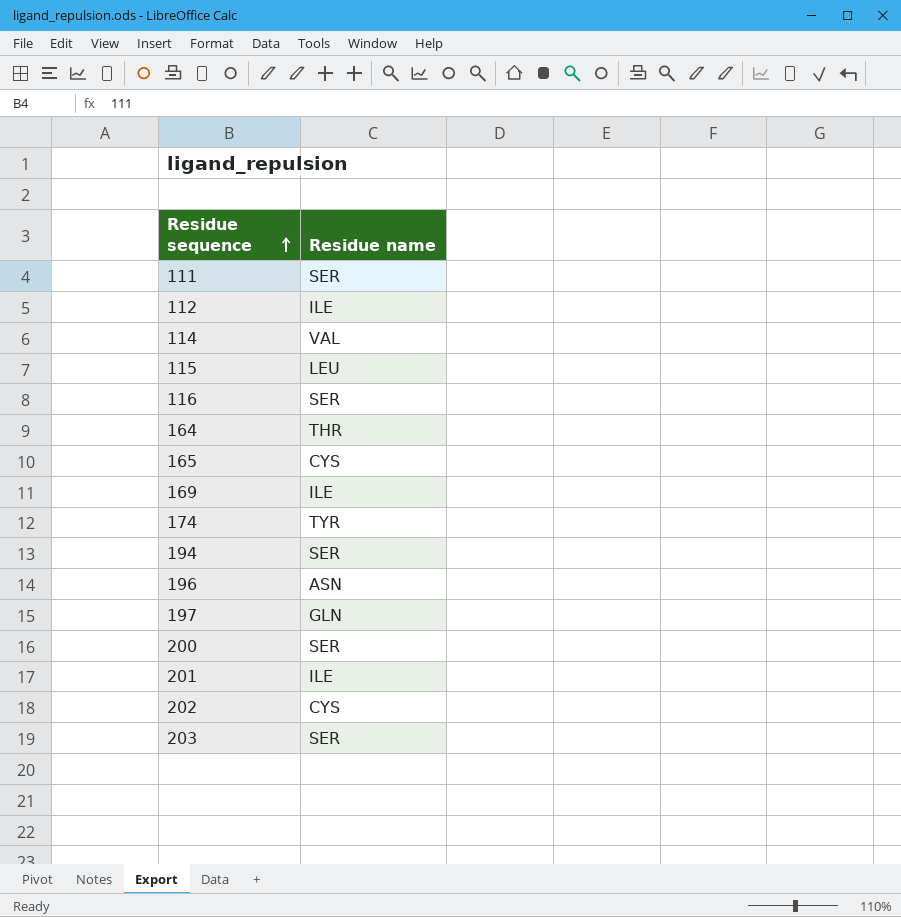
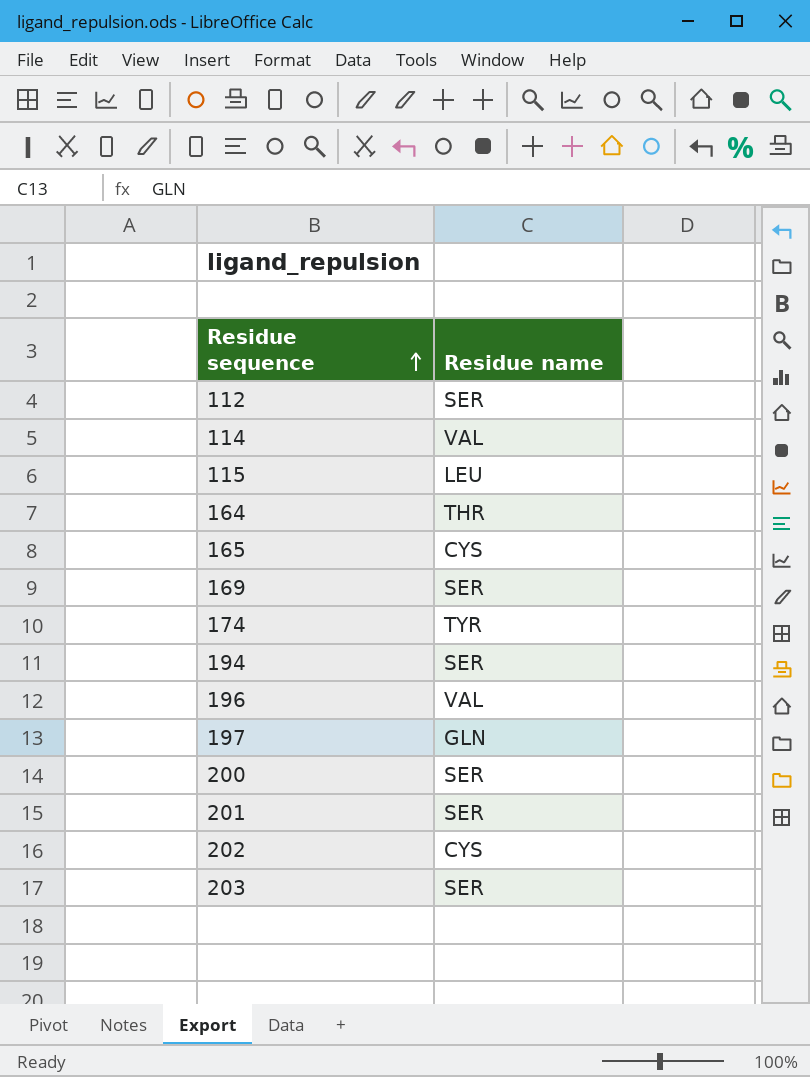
row 111: SER -> none
row 116: SER -> none
112 | Residue name: ILE -> SER
169 | Residue name: ILE -> SER
196 | Residue name: ASN -> VAL
201 | Residue name: ILE -> SER

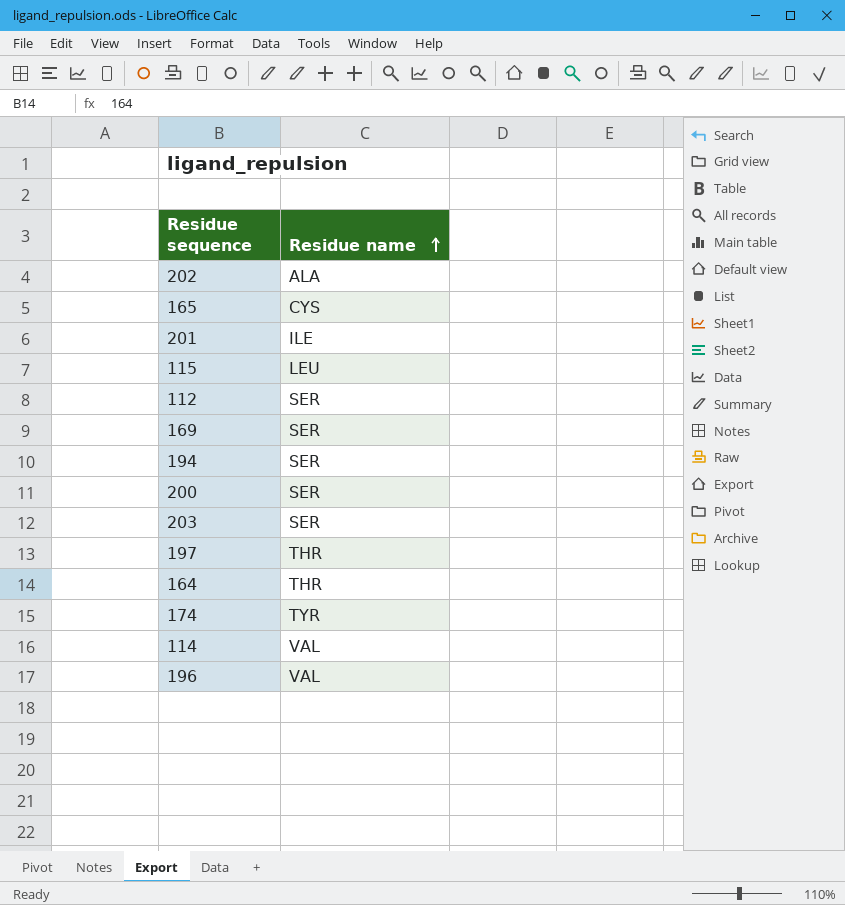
row order: Residue sequence ascending -> Residue name ascending
202 | Residue name: CYS -> ALA
201 | Residue name: SER -> ILE
197 | Residue name: GLN -> THR

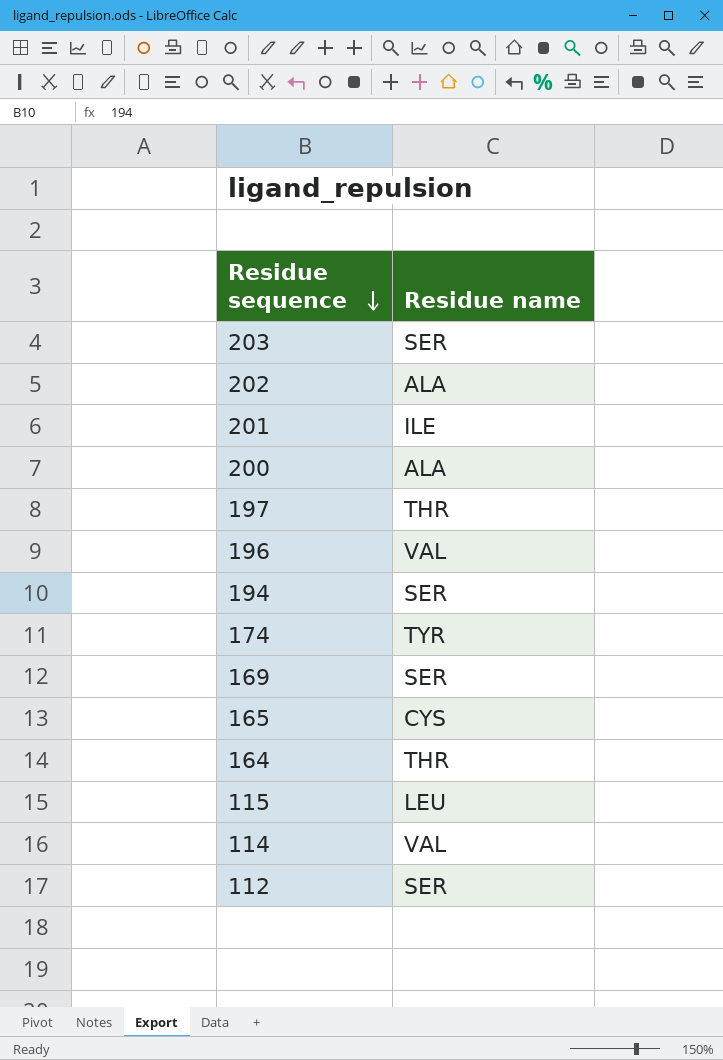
row order: Residue name ascending -> Residue sequence descending
200 | Residue name: SER -> ALA

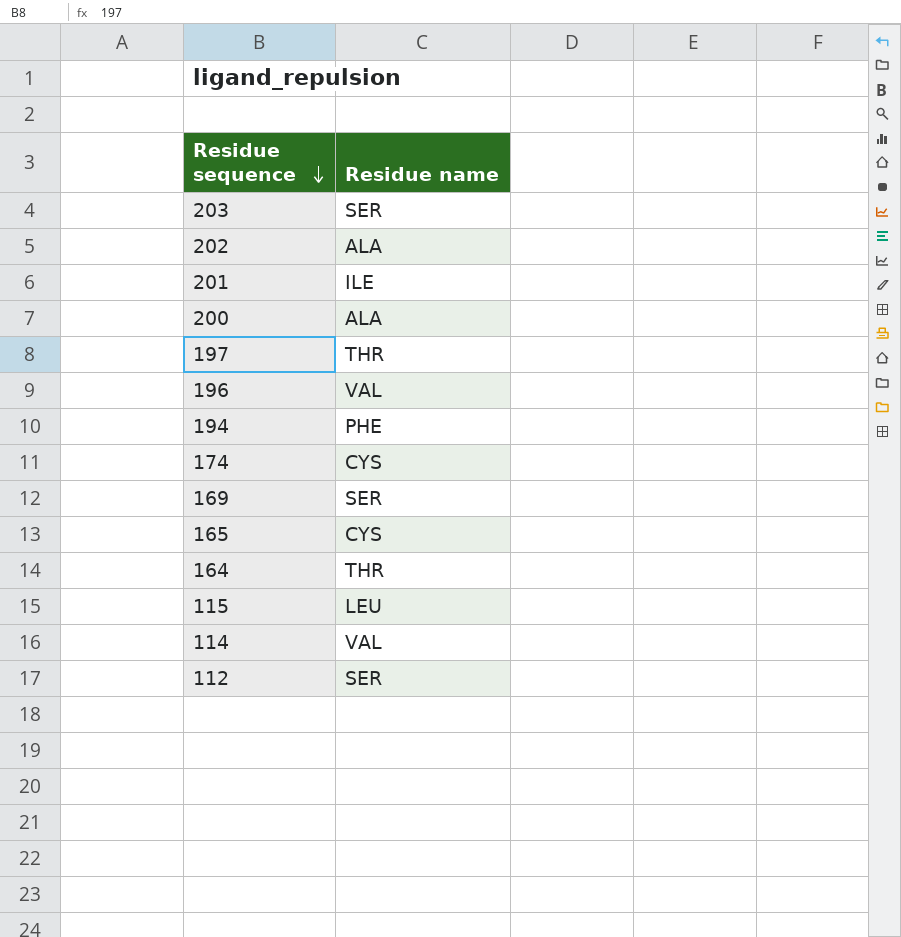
194 | Residue name: SER -> PHE
174 | Residue name: TYR -> CYS

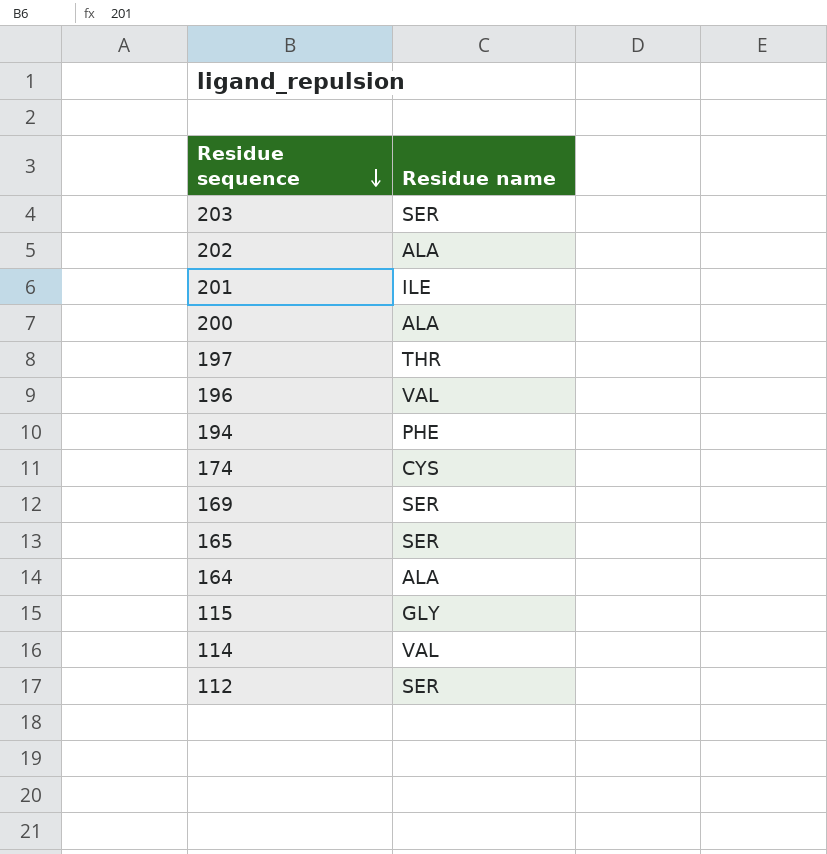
165 | Residue name: CYS -> SER
164 | Residue name: THR -> ALA
115 | Residue name: LEU -> GLY

